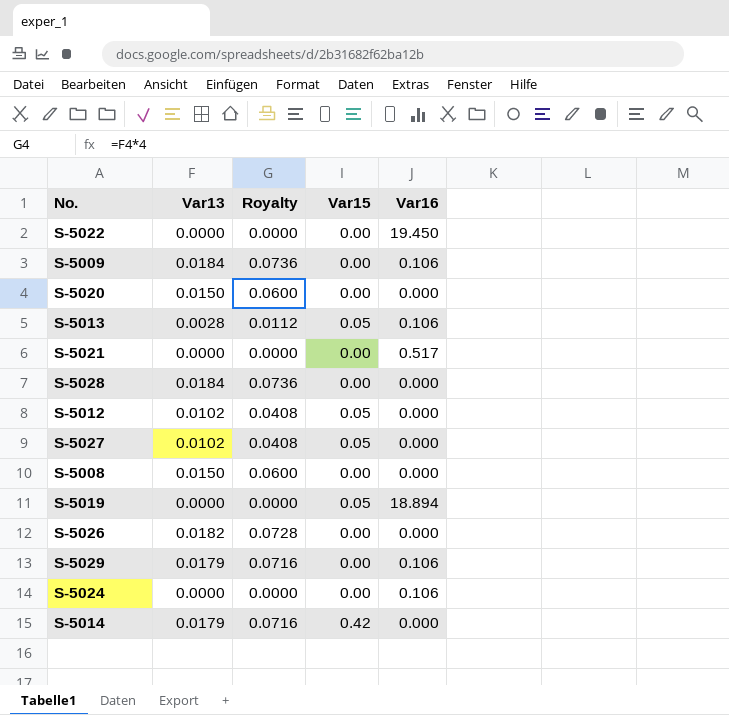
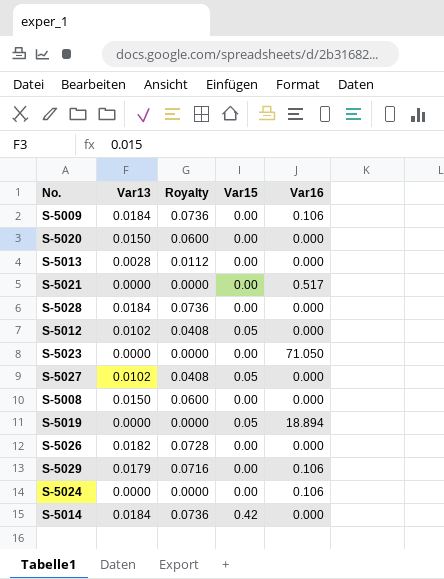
row S-5022: 0.0000 | 0.0000 | 0.00 | 19.450 -> none
S-5013 | Var15: 0.05 -> 0.00
S-5013 | Var16: 0.106 -> 0.000
row S-5023: none -> 0.0000 | 0.0000 | 0.00 | 71.050
S-5014 | Var13: 0.0179 -> 0.0184
S-5014 | Royalty: 0.0716 -> 0.0736

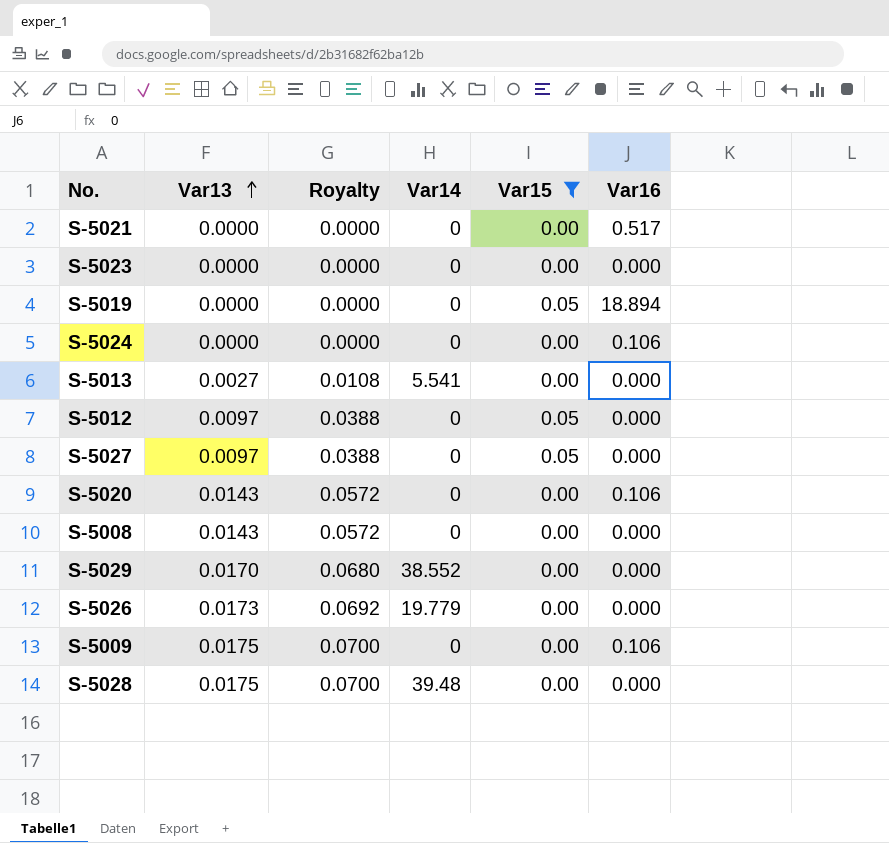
filter: none -> Var15 != 0.42
row order: none -> Var13 ascending
column Var14 | position: none -> 4
S-5023 | Var16: 71.050 -> 0.000
S-5013 | Var13: 0.0028 -> 0.0027
S-5013 | Royalty: 0.0112 -> 0.0108
S-5012 | Var13: 0.0102 -> 0.0097
S-5012 | Royalty: 0.0408 -> 0.0388
S-5027 | Var13: 0.0102 -> 0.0097
S-5027 | Royalty: 0.0408 -> 0.0388
S-5020 | Var13: 0.0150 -> 0.0143
S-5020 | Royalty: 0.0600 -> 0.0572
S-5020 | Var16: 0.000 -> 0.106
S-5008 | Var13: 0.0150 -> 0.0143
S-5008 | Royalty: 0.0600 -> 0.0572
S-5029 | Var13: 0.0179 -> 0.0170
S-5029 | Royalty: 0.0716 -> 0.0680
S-5029 | Var16: 0.106 -> 0.000
S-5026 | Var13: 0.0182 -> 0.0173
S-5026 | Royalty: 0.0728 -> 0.0692
S-5009 | Var13: 0.0184 -> 0.0175
S-5009 | Royalty: 0.0736 -> 0.0700
S-5028 | Var13: 0.0184 -> 0.0175
S-5028 | Royalty: 0.0736 -> 0.0700

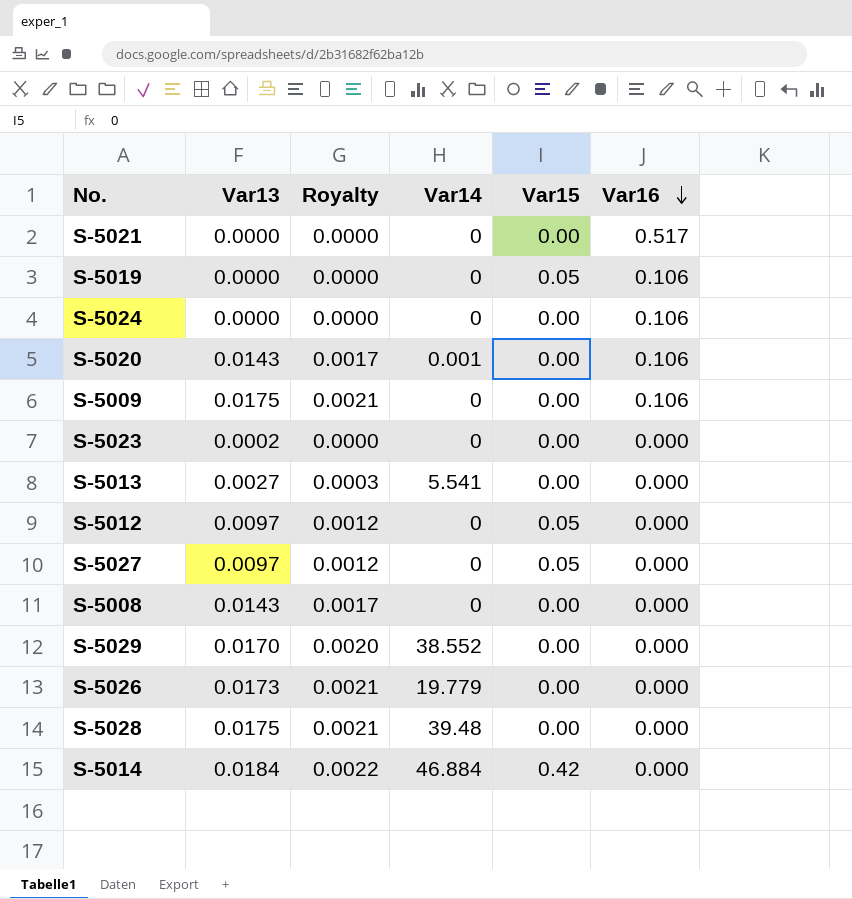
filter: Var15 != 0.42 -> none
row order: Var13 ascending -> Var16 descending
column Royalty | formula: [Var13] * 4 -> [Var13] * 0.12
S-5019 | Var16: 18.894 -> 0.106
S-5020 | Var14: 0 -> 0.001
S-5023 | Var13: 0.0000 -> 0.0002

